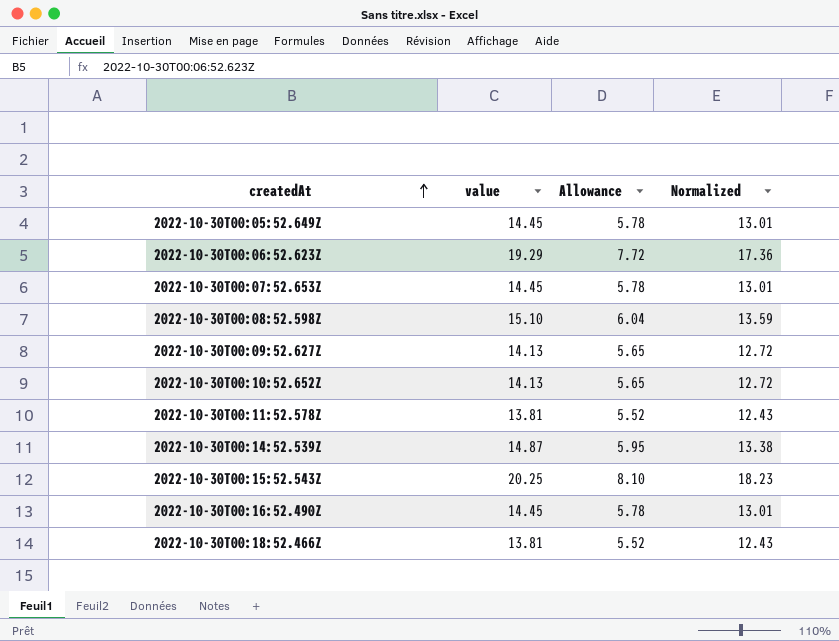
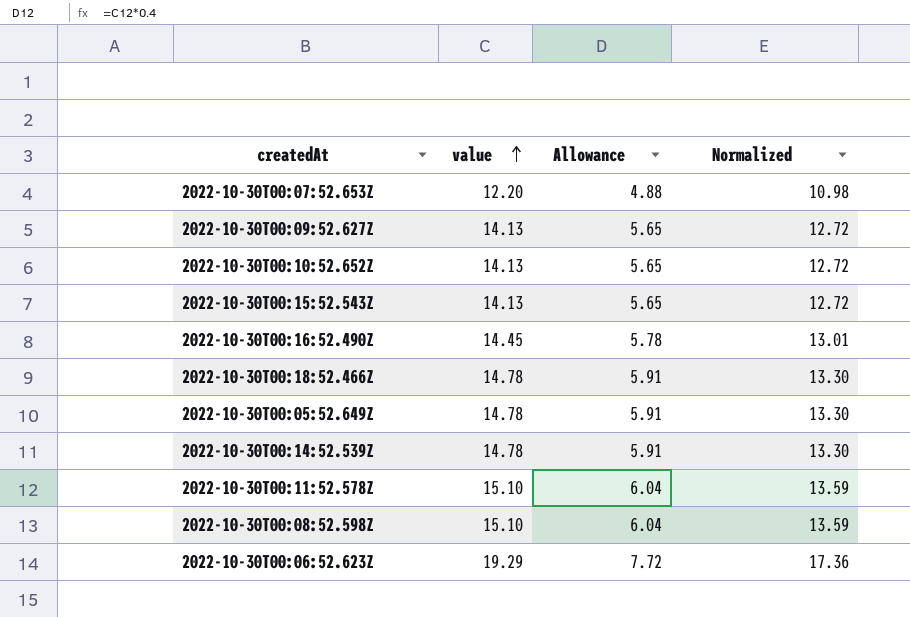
row order: createdAt ascending -> value ascending
2022-10-30T00:07:52.653Z | value: 14.45 -> 12.20
2022-10-30T00:07:52.653Z | Allowance: 5.78 -> 4.88
2022-10-30T00:07:52.653Z | Normalized: 13.01 -> 10.98
2022-10-30T00:15:52.543Z | value: 20.25 -> 14.13
2022-10-30T00:15:52.543Z | Allowance: 8.10 -> 5.65
2022-10-30T00:15:52.543Z | Normalized: 18.23 -> 12.72
2022-10-30T00:18:52.466Z | value: 13.81 -> 14.78
2022-10-30T00:18:52.466Z | Allowance: 5.52 -> 5.91
2022-10-30T00:18:52.466Z | Normalized: 12.43 -> 13.30
2022-10-30T00:05:52.649Z | value: 14.45 -> 14.78
2022-10-30T00:05:52.649Z | Allowance: 5.78 -> 5.91
2022-10-30T00:05:52.649Z | Normalized: 13.01 -> 13.30
2022-10-30T00:14:52.539Z | value: 14.87 -> 14.78
2022-10-30T00:14:52.539Z | Allowance: 5.95 -> 5.91
2022-10-30T00:14:52.539Z | Normalized: 13.38 -> 13.30
2022-10-30T00:11:52.578Z | value: 13.81 -> 15.10
2022-10-30T00:11:52.578Z | Allowance: 5.52 -> 6.04
2022-10-30T00:11:52.578Z | Normalized: 12.43 -> 13.59

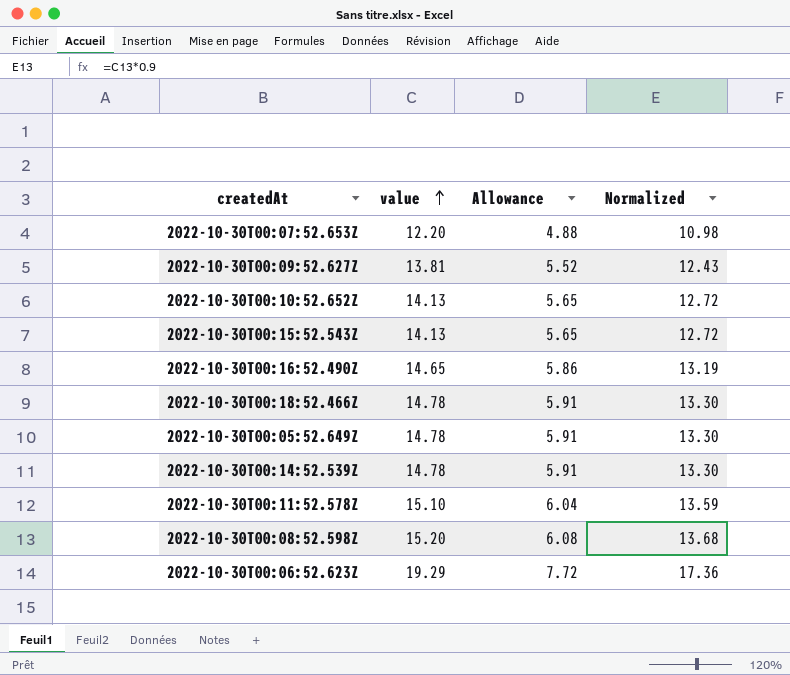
2022-10-30T00:09:52.627Z | value: 14.13 -> 13.81
2022-10-30T00:09:52.627Z | Allowance: 5.65 -> 5.52
2022-10-30T00:09:52.627Z | Normalized: 12.72 -> 12.43
2022-10-30T00:16:52.490Z | value: 14.45 -> 14.65
2022-10-30T00:16:52.490Z | Allowance: 5.78 -> 5.86
2022-10-30T00:16:52.490Z | Normalized: 13.01 -> 13.19
2022-10-30T00:08:52.598Z | value: 15.10 -> 15.20
2022-10-30T00:08:52.598Z | Allowance: 6.04 -> 6.08
2022-10-30T00:08:52.598Z | Normalized: 13.59 -> 13.68

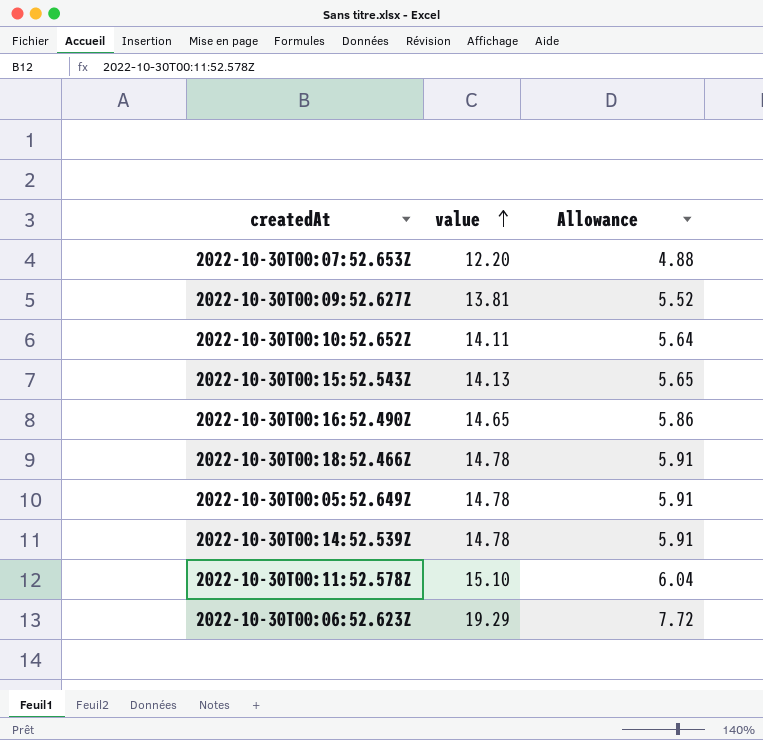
column Normalized | formula: [value] * 0.9 -> none
row 2022-10-30T00:08:52.598Z: 15.20 | 6.08 | 13.68 -> none
2022-10-30T00:10:52.652Z | value: 14.13 -> 14.11
2022-10-30T00:10:52.652Z | Allowance: 5.65 -> 5.64

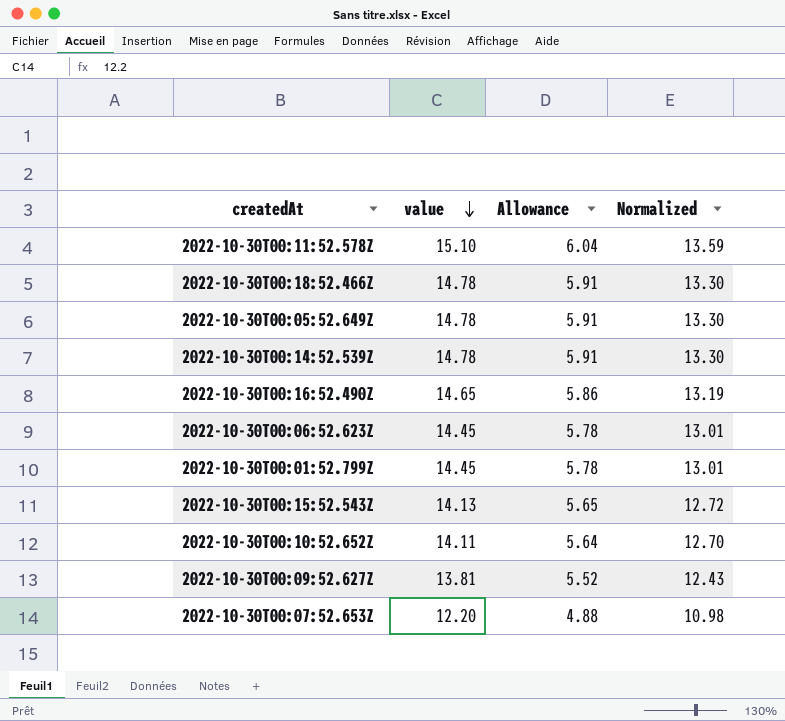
row order: value ascending -> value descending
column Normalized | formula: none -> [value] * 0.9
2022-10-30T00:06:52.623Z | value: 19.29 -> 14.45
2022-10-30T00:06:52.623Z | Allowance: 7.72 -> 5.78
row 2022-10-30T00:01:52.799Z: none -> 14.45 | 5.78 | 13.01

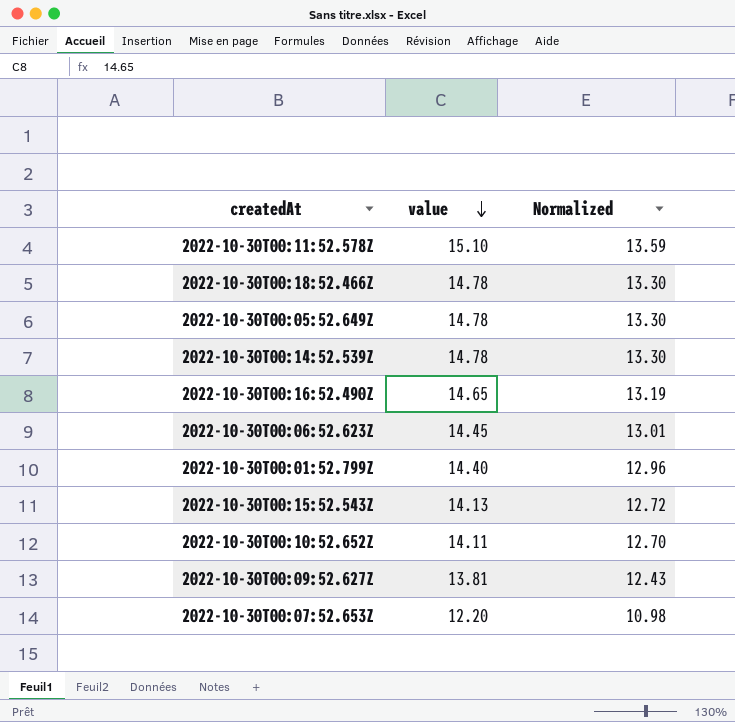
column Allowance | formula: [value] * 0.4 -> none
2022-10-30T00:01:52.799Z | value: 14.45 -> 14.40
2022-10-30T00:01:52.799Z | Normalized: 13.01 -> 12.96

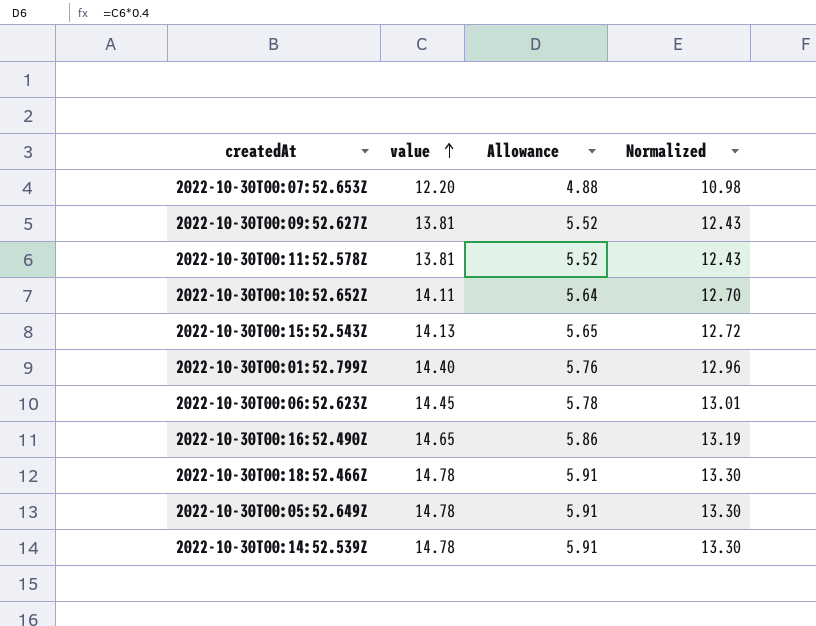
row order: value descending -> value ascending
column Allowance | formula: none -> [value] * 0.4
2022-10-30T00:11:52.578Z | value: 15.10 -> 13.81
2022-10-30T00:11:52.578Z | Normalized: 13.59 -> 12.43

